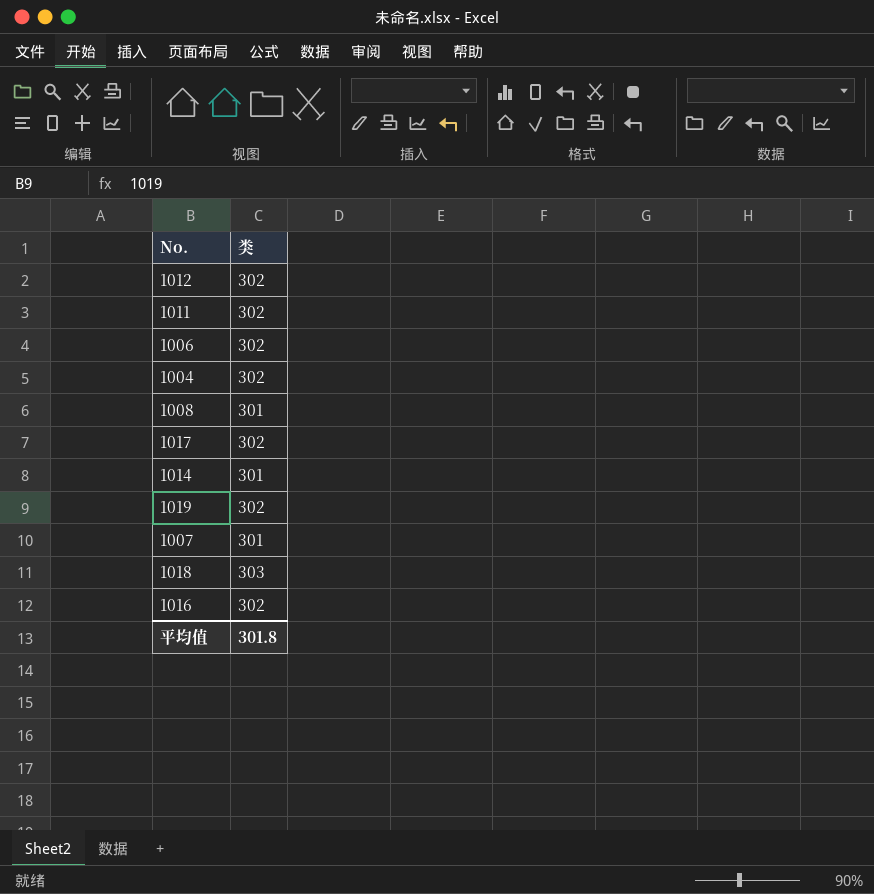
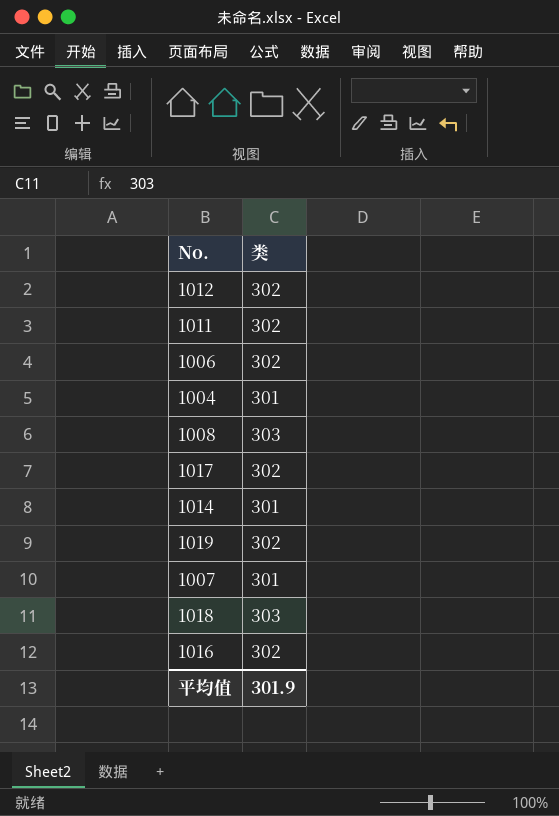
1004 | 类: 302 -> 301
1008 | 类: 301 -> 303
平均值 | 类: 301.8 -> 301.9

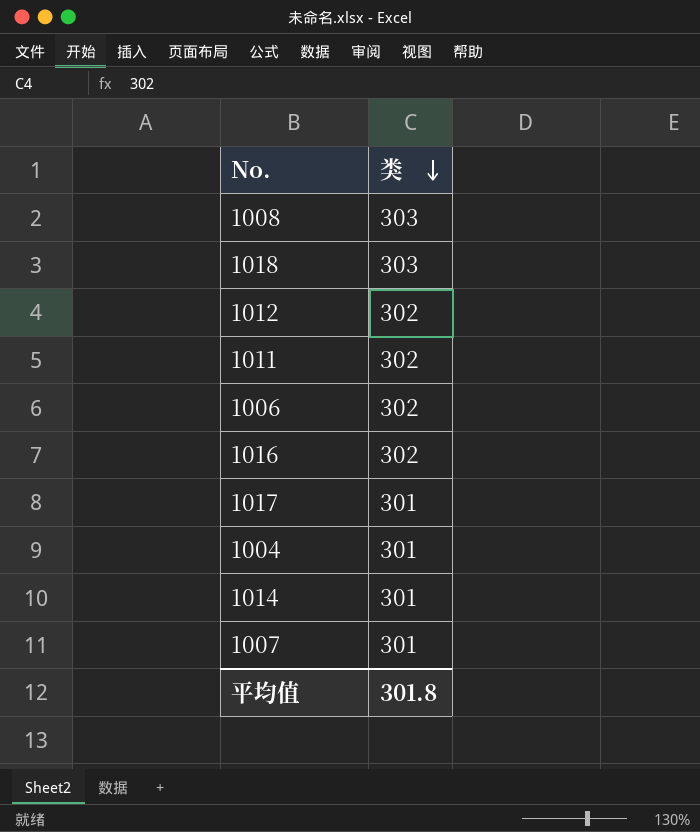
row order: none -> 类 descending
row 1019: 302 -> none
1017 | 类: 302 -> 301
平均值 | 类: 301.9 -> 301.8

